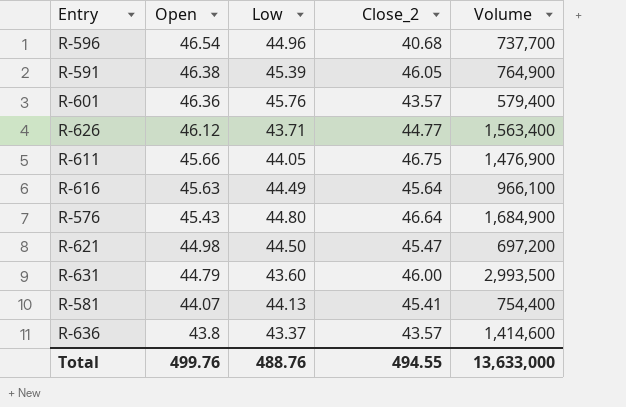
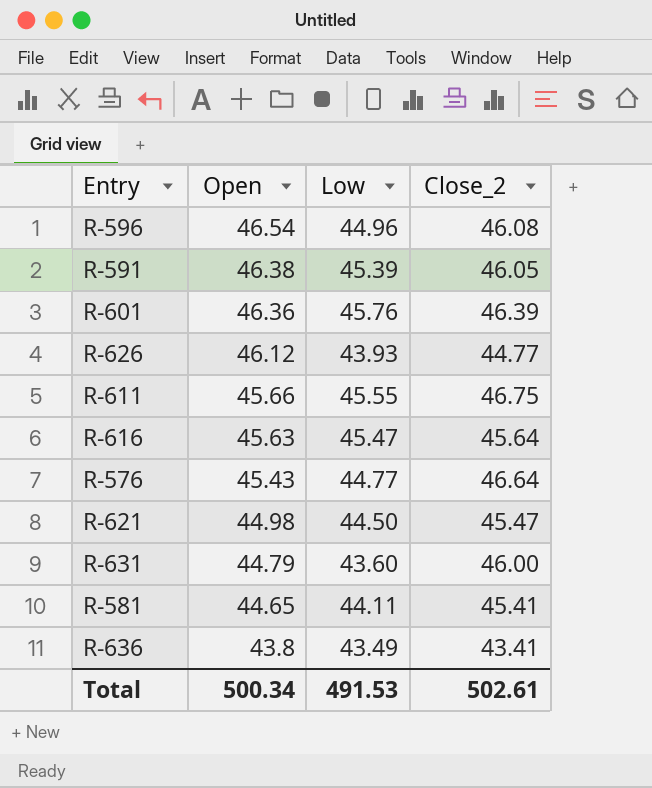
column Volume | position: 5 -> none
R-596 | Close_2: 40.68 -> 46.08
R-601 | Close_2: 43.57 -> 46.39
R-626 | Low: 43.71 -> 43.93
R-611 | Low: 44.05 -> 45.55
R-616 | Low: 44.49 -> 45.47
R-576 | Low: 44.80 -> 44.77
R-581 | Open: 44.07 -> 44.65
R-581 | Low: 44.13 -> 44.11
R-636 | Low: 43.37 -> 43.49
R-636 | Close_2: 43.57 -> 43.41
Total | Open: 499.76 -> 500.34
Total | Low: 488.76 -> 491.53
Total | Close_2: 494.55 -> 502.61

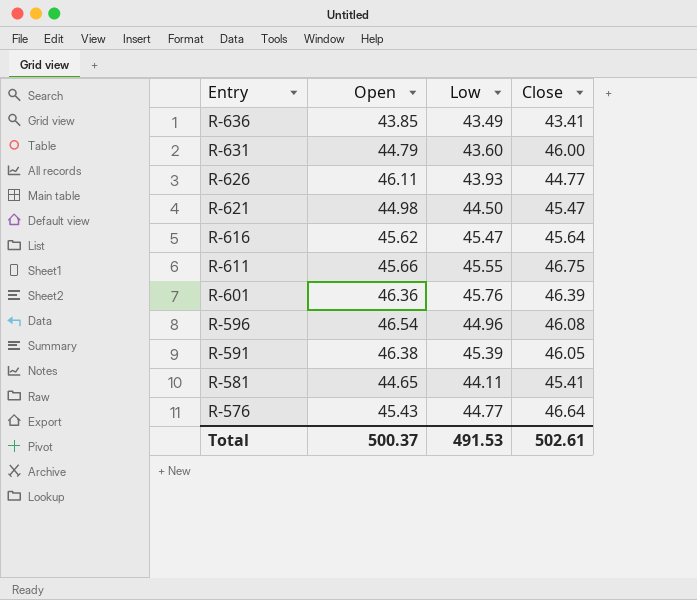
row order: Open descending -> Entry descending
column name: Close_2 -> Close
R-636 | Open: 43.8 -> 43.85
R-626 | Open: 46.12 -> 46.11
R-616 | Open: 45.63 -> 45.62
Total | Open: 500.34 -> 500.37

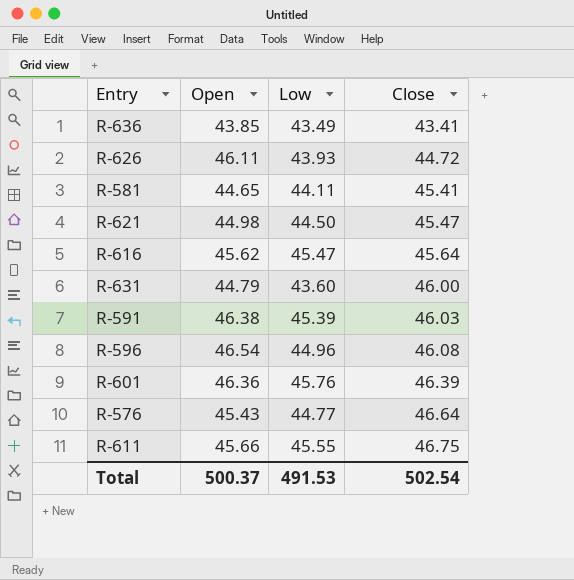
row order: Entry descending -> Close ascending
R-626 | Close: 44.77 -> 44.72
R-591 | Close: 46.05 -> 46.03
Total | Close: 502.61 -> 502.54

